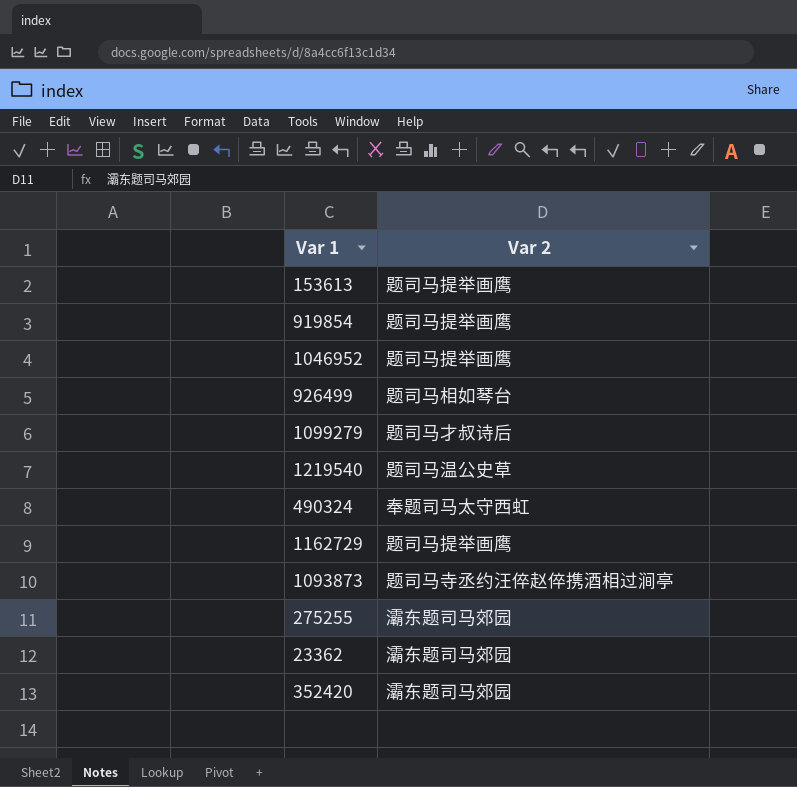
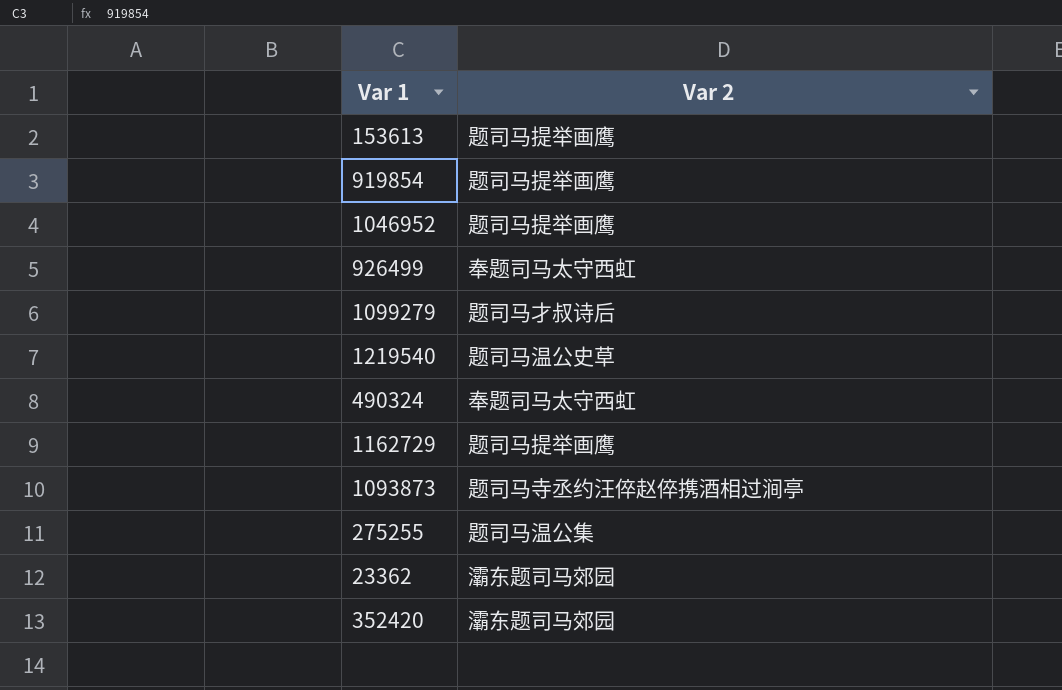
926499 | Var 2: 题司马相如琴台 -> 奉题司马太守西虹
275255 | Var 2: 灞东题司马郊园 -> 题司马温公集

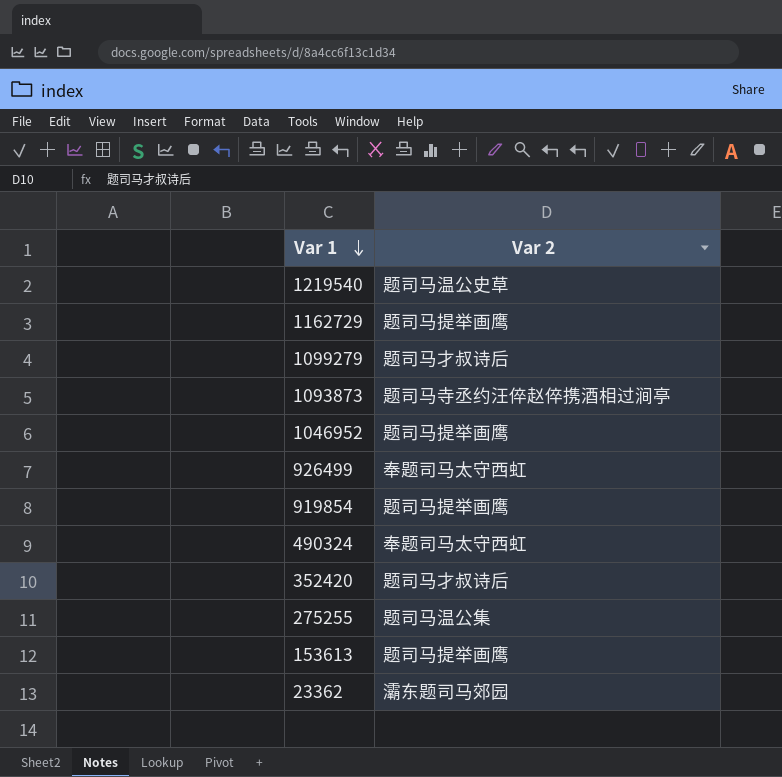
row order: none -> Var 1 descending
352420 | Var 2: 灞东题司马郊园 -> 题司马才叔诗后

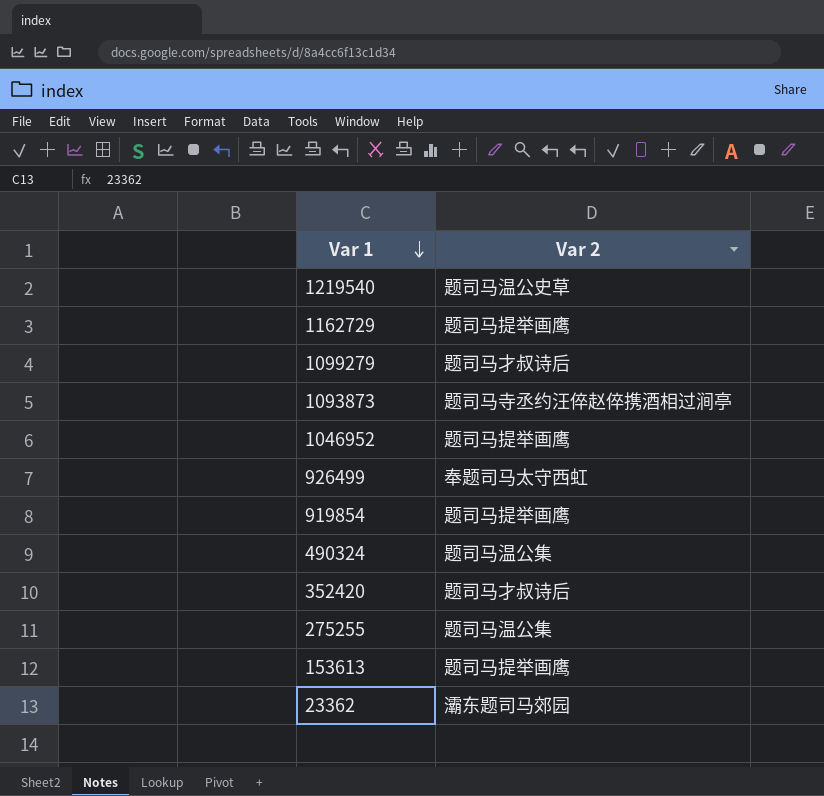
490324 | Var 2: 奉题司马太守西虹 -> 题司马温公集

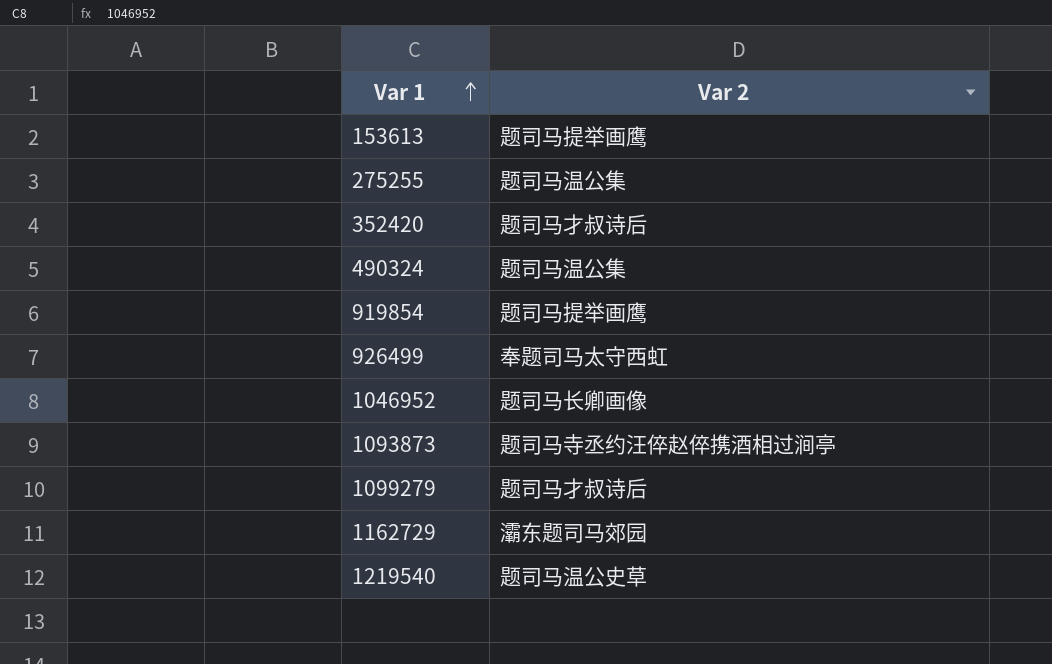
row order: Var 1 descending -> Var 1 ascending
row 23362: 灞东题司马郊园 -> none
1046952 | Var 2: 题司马提举画鹰 -> 题司马长卿画像
1162729 | Var 2: 题司马提举画鹰 -> 灞东题司马郊园

